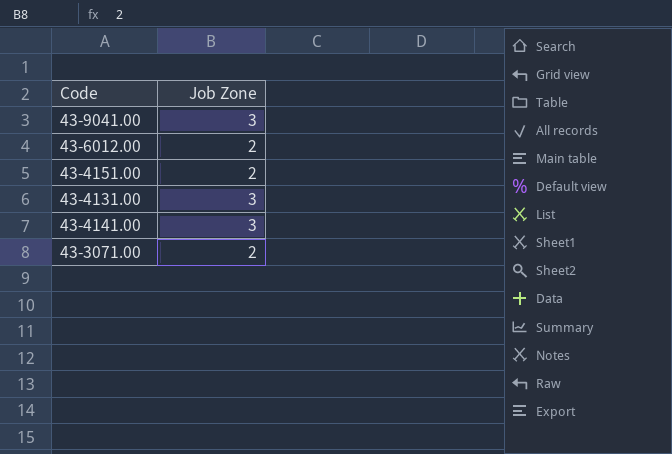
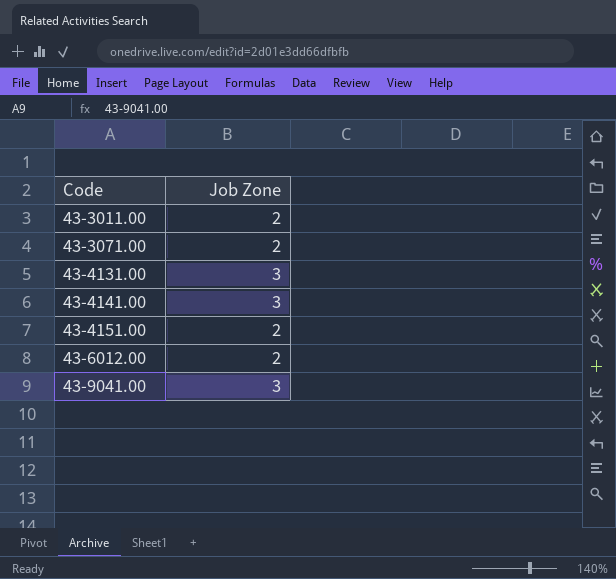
row order: none -> Code ascending
row 43-3011.00: none -> 2

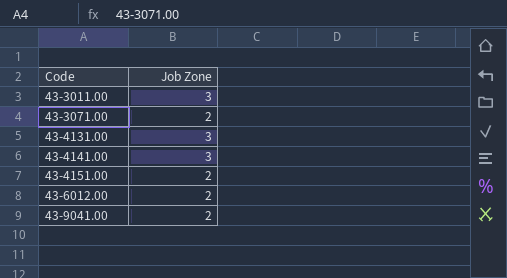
43-3011.00 | Job Zone: 2 -> 3
43-9041.00 | Job Zone: 3 -> 2

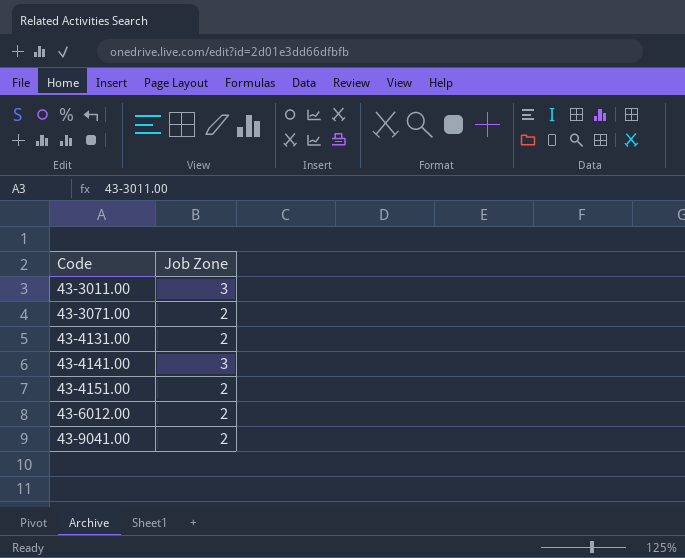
43-4131.00 | Job Zone: 3 -> 2

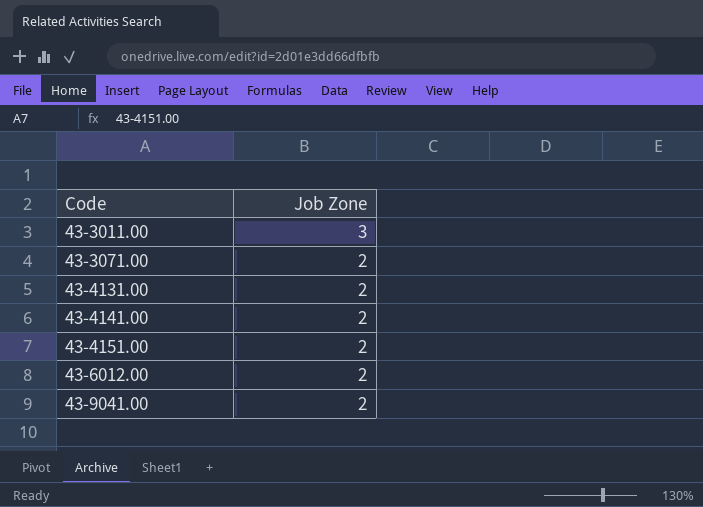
43-4141.00 | Job Zone: 3 -> 2

